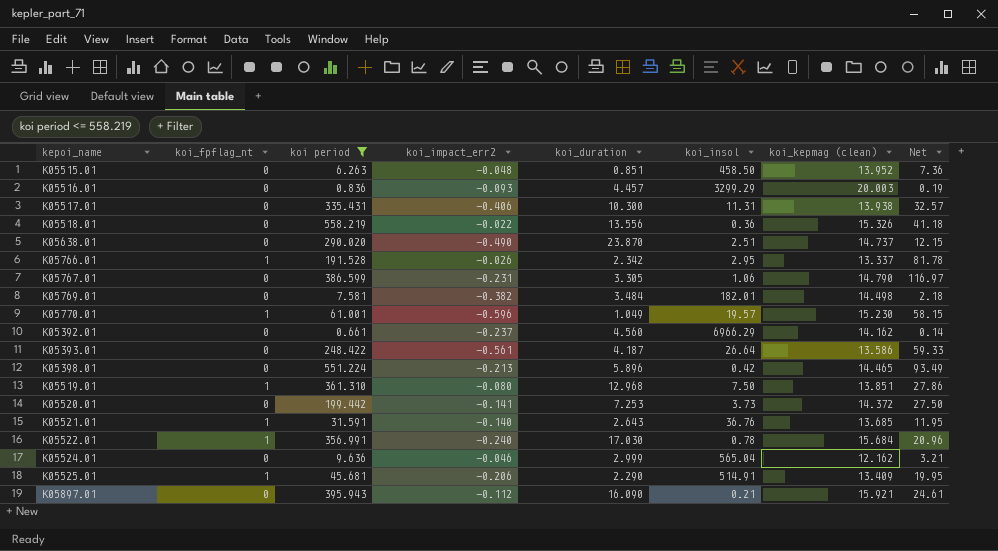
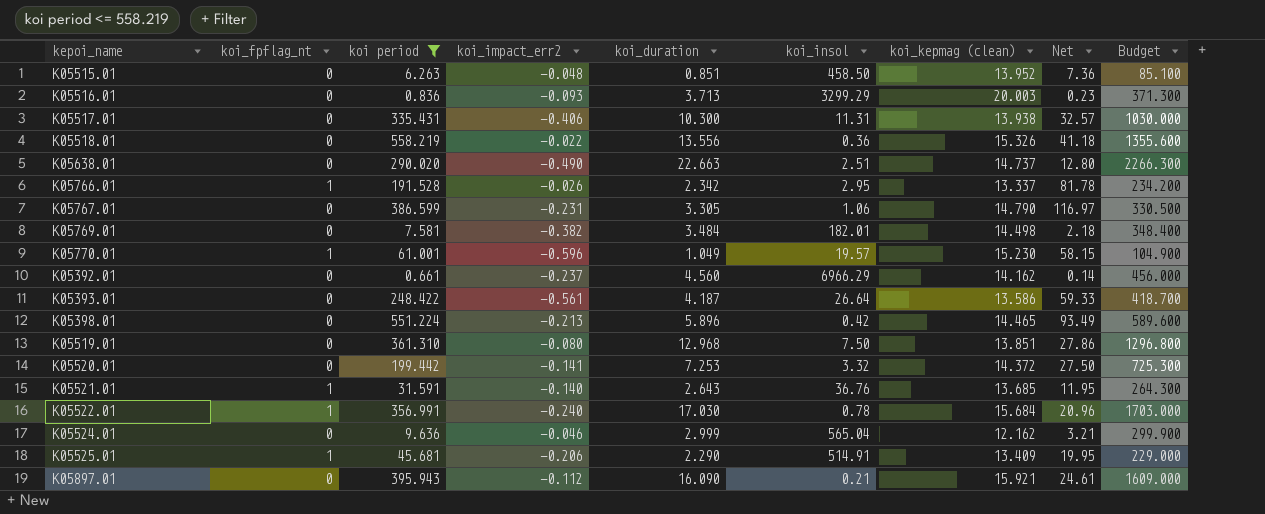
column Budget | formula: none -> [koi_duration] * 100
K05516.01 | koi_duration: 4.457 -> 3.713
K05516.01 | Net: 0.19 -> 0.23
K05638.01 | koi_duration: 23.870 -> 22.663
K05638.01 | Net: 12.15 -> 12.80
K05519.01 | koi_fpflag_nt: 1 -> 0
K05520.01 | koi_insol: 3.73 -> 3.32

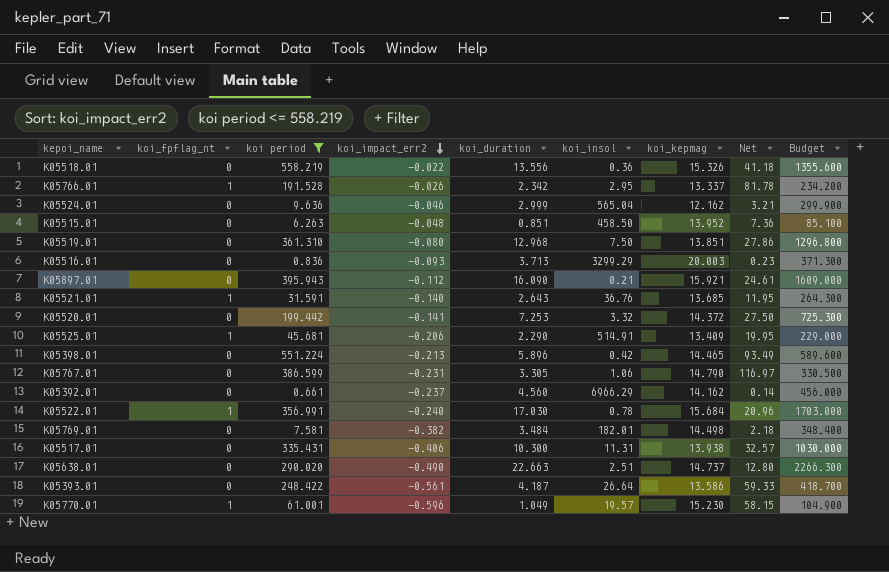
row order: none -> koi_impact_err2 descending
column name: koi_kepmag (clean) -> koi_kepmag

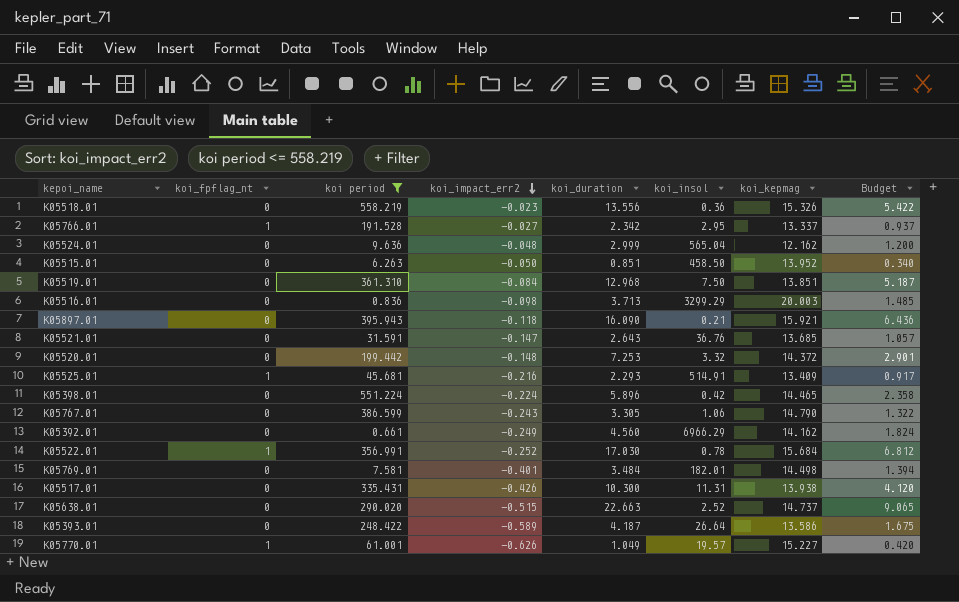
column Net | formula: [koi period] / [koi_duration] -> none
column Budget | formula: [koi_duration] * 100 -> [koi_duration] * 0.4
K05518.01 | koi_impact_err2: -0.022 -> -0.023
K05766.01 | koi_impact_err2: -0.026 -> -0.027
K05524.01 | koi_impact_err2: -0.046 -> -0.048
K05515.01 | koi_impact_err2: -0.048 -> -0.050
K05519.01 | koi_impact_err2: -0.080 -> -0.084
K05516.01 | koi_impact_err2: -0.093 -> -0.098
K05897.01 | koi_impact_err2: -0.112 -> -0.118
K05521.01 | koi_fpflag_nt: 1 -> 0
K05521.01 | koi_impact_err2: -0.140 -> -0.147
K05520.01 | koi_impact_err2: -0.141 -> -0.148
K05525.01 | koi_impact_err2: -0.206 -> -0.216
K05525.01 | koi_duration: 2.290 -> 2.293
K05398.01 | koi_impact_err2: -0.213 -> -0.224
K05767.01 | koi_impact_err2: -0.231 -> -0.243
K05392.01 | koi_impact_err2: -0.237 -> -0.249
K05522.01 | koi_impact_err2: -0.240 -> -0.252
K05769.01 | koi_impact_err2: -0.382 -> -0.401
K05517.01 | koi_impact_err2: -0.406 -> -0.426
K05638.01 | koi_impact_err2: -0.490 -> -0.515
K05638.01 | koi_insol: 2.51 -> 2.52
K05393.01 | koi_impact_err2: -0.561 -> -0.589
K05770.01 | koi_impact_err2: -0.596 -> -0.626
K05770.01 | koi_kepmag: 15.230 -> 15.227

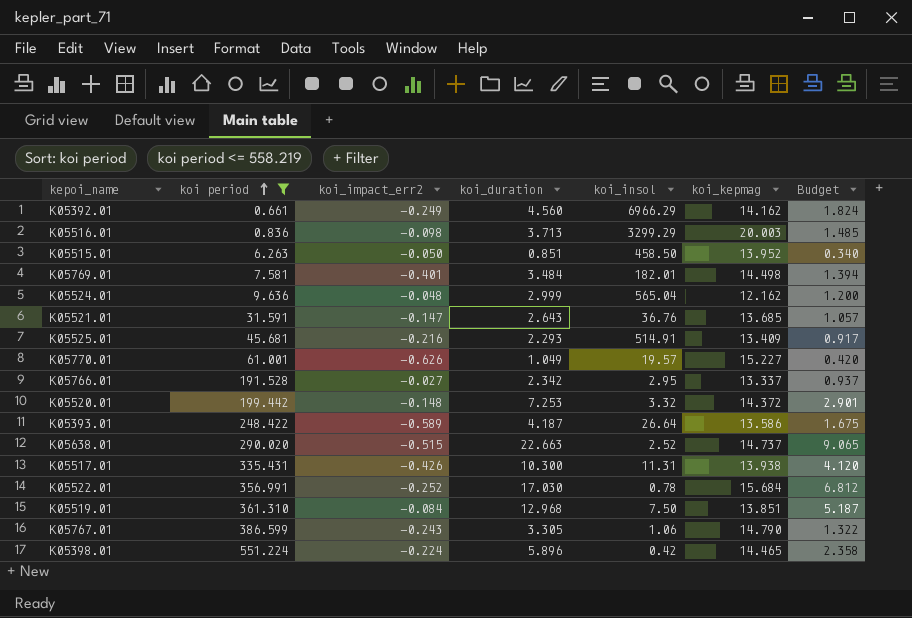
row order: koi_impact_err2 descending -> koi period ascending
column koi_fpflag_nt | position: 2 -> none
row K05518.01: 0 | 558.219 | -0.023 | 13.556 | 0.36 | 15.326 | 5.422 -> none
row K05897.01: 0 | 395.943 | -0.118 | 16.090 | 0.21 | 15.921 | 6.436 -> none

